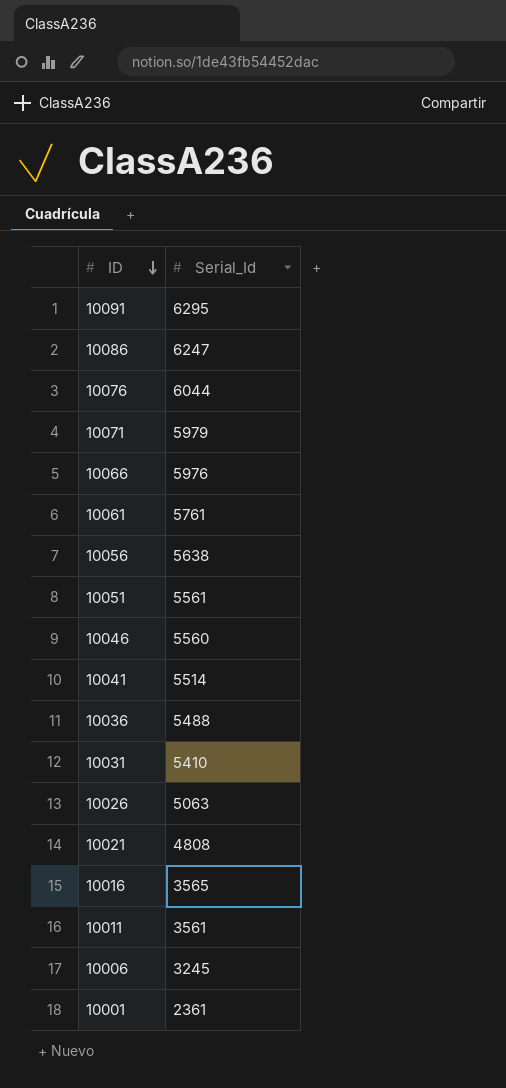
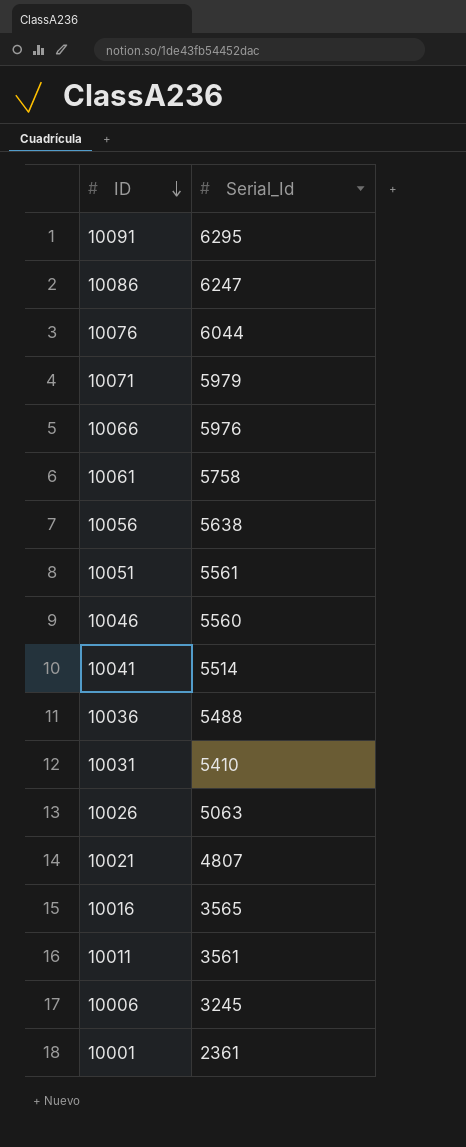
10061 | Serial_Id: 5761 -> 5758
10021 | Serial_Id: 4808 -> 4807

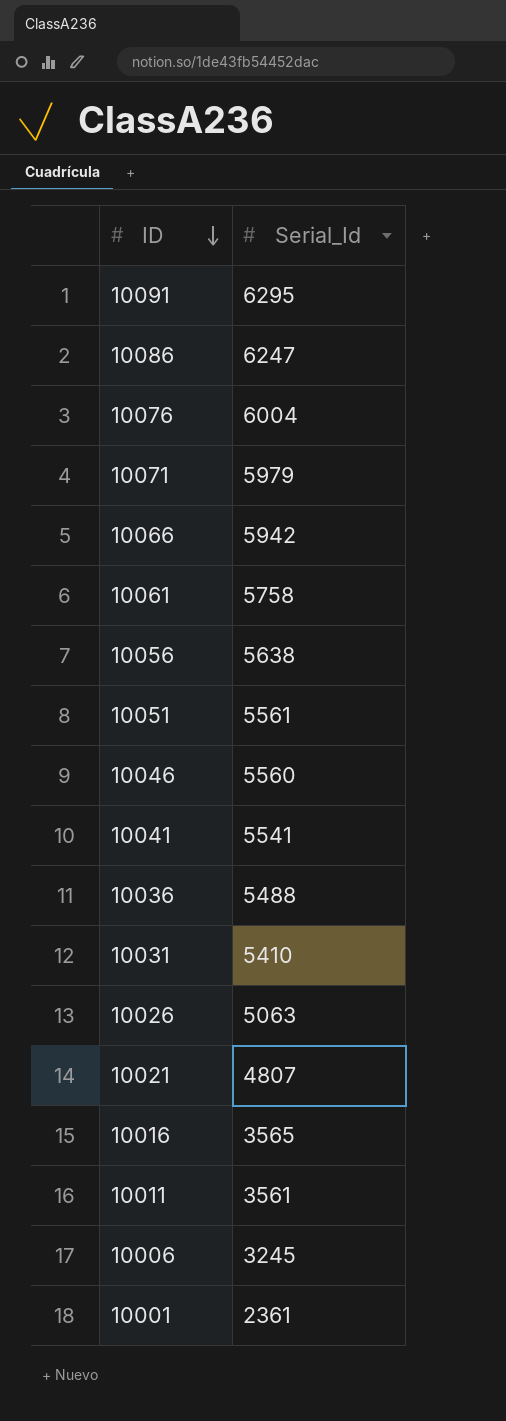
10076 | Serial_Id: 6044 -> 6004
10066 | Serial_Id: 5976 -> 5942
10041 | Serial_Id: 5514 -> 5541

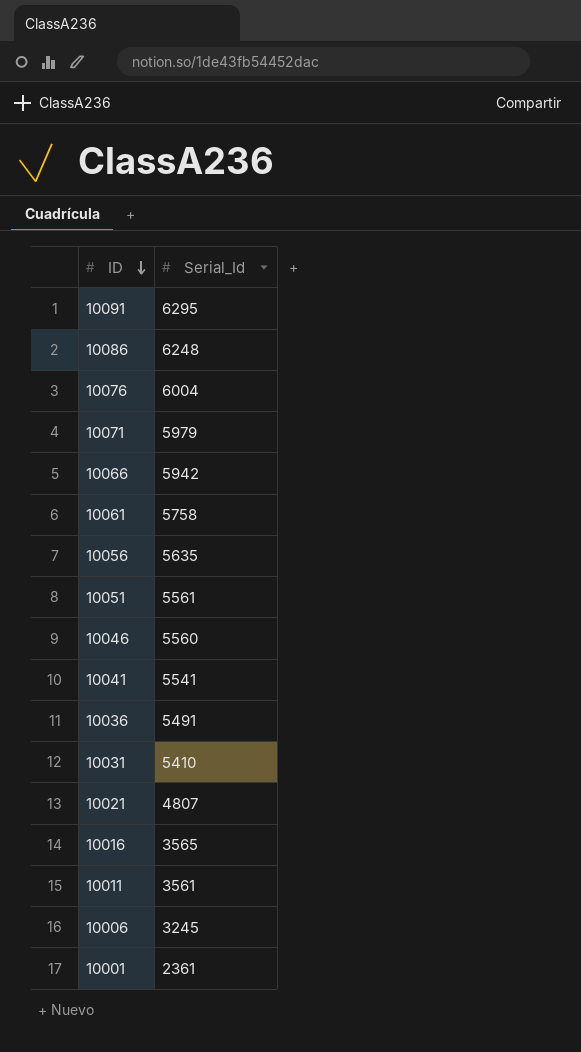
row 10026: 5063 -> none
10086 | Serial_Id: 6247 -> 6248
10056 | Serial_Id: 5638 -> 5635
10036 | Serial_Id: 5488 -> 5491

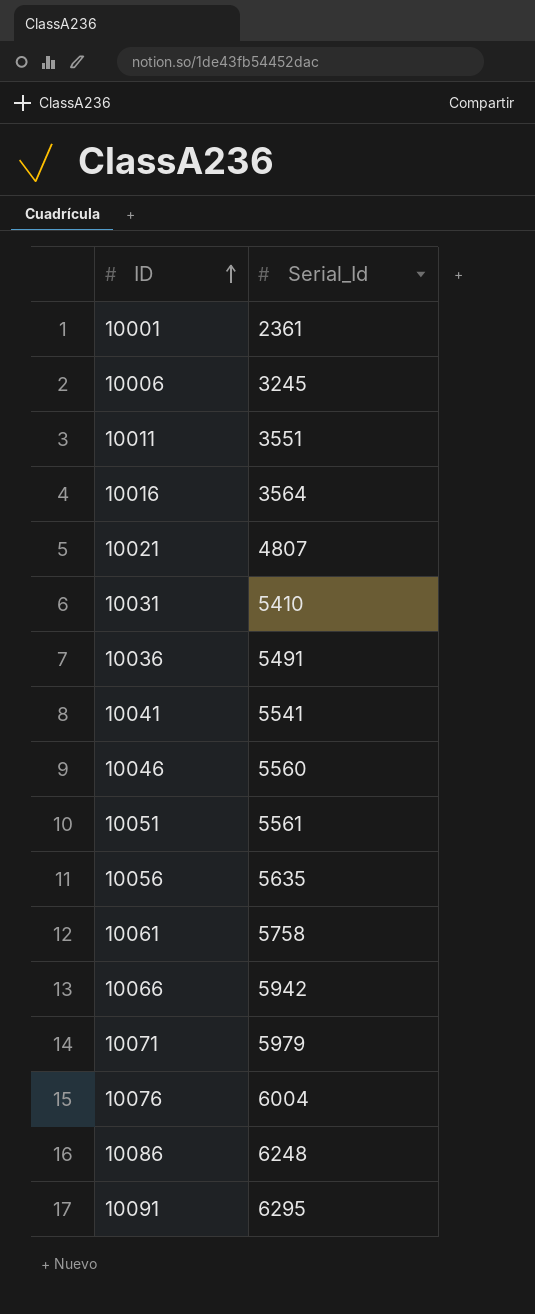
row order: ID descending -> ID ascending
10011 | Serial_Id: 3561 -> 3551
10016 | Serial_Id: 3565 -> 3564

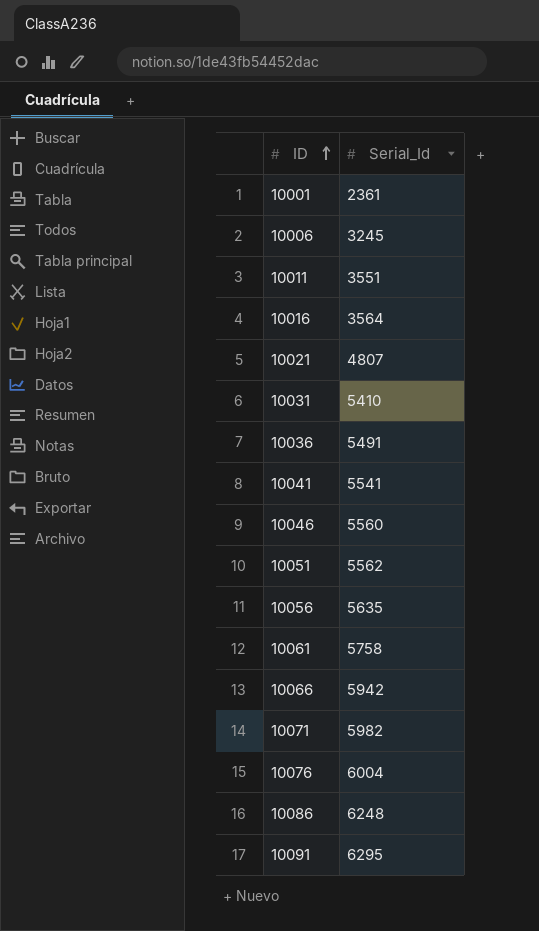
10051 | Serial_Id: 5561 -> 5562
10071 | Serial_Id: 5979 -> 5982

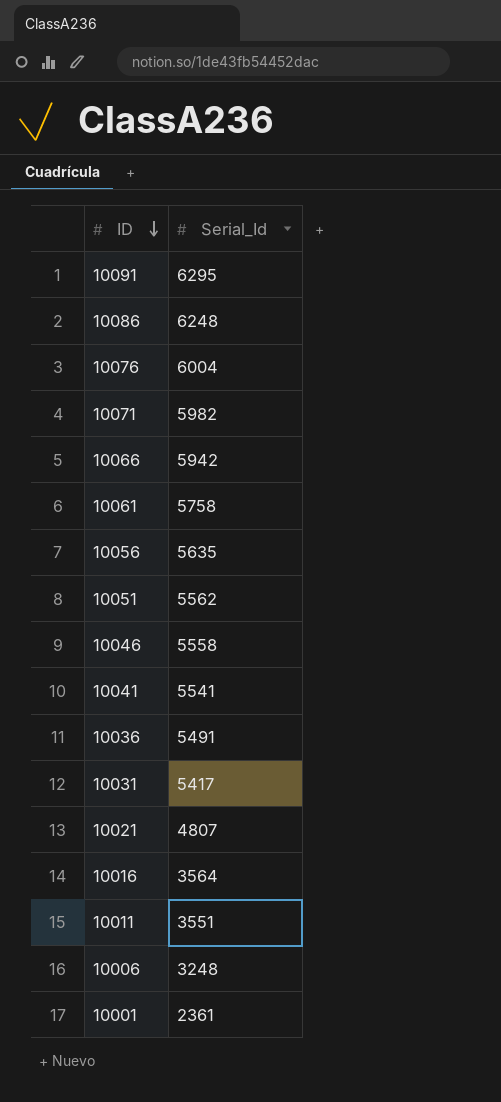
row order: ID ascending -> ID descending
10046 | Serial_Id: 5560 -> 5558
10031 | Serial_Id: 5410 -> 5417
10006 | Serial_Id: 3245 -> 3248

